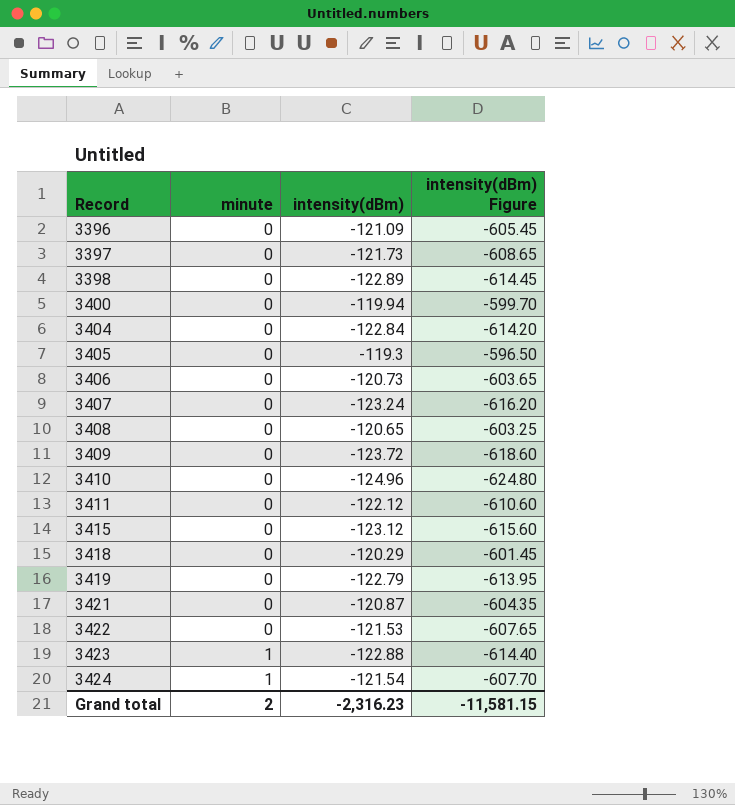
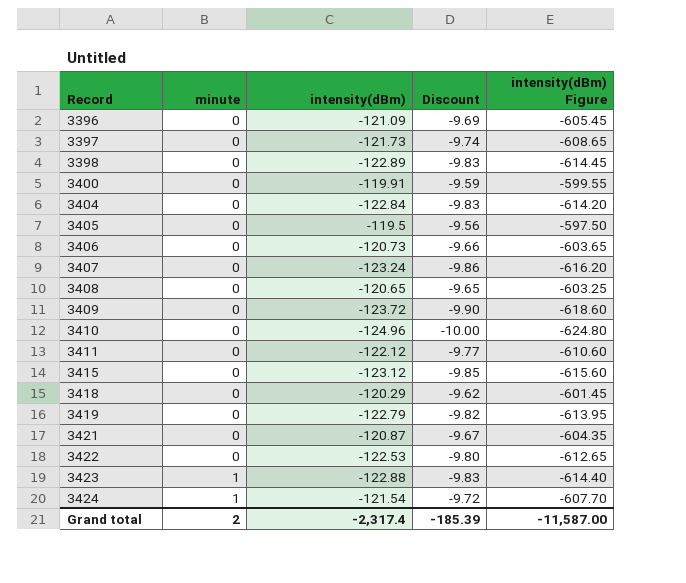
column Discount | formula: none -> [intensity(dBm)] * 0.08
3400 | intensity(dBm): -119.94 -> -119.91
3400 | intensity(dBm) Figure: -599.70 -> -599.55
3405 | intensity(dBm): -119.3 -> -119.5
3405 | intensity(dBm) Figure: -596.50 -> -597.50
3422 | intensity(dBm): -121.53 -> -122.53
3422 | intensity(dBm) Figure: -607.65 -> -612.65
Grand total | intensity(dBm): -2,316.23 -> -2,317.4
Grand total | intensity(dBm) Figure: -11,581.15 -> -11,587.00

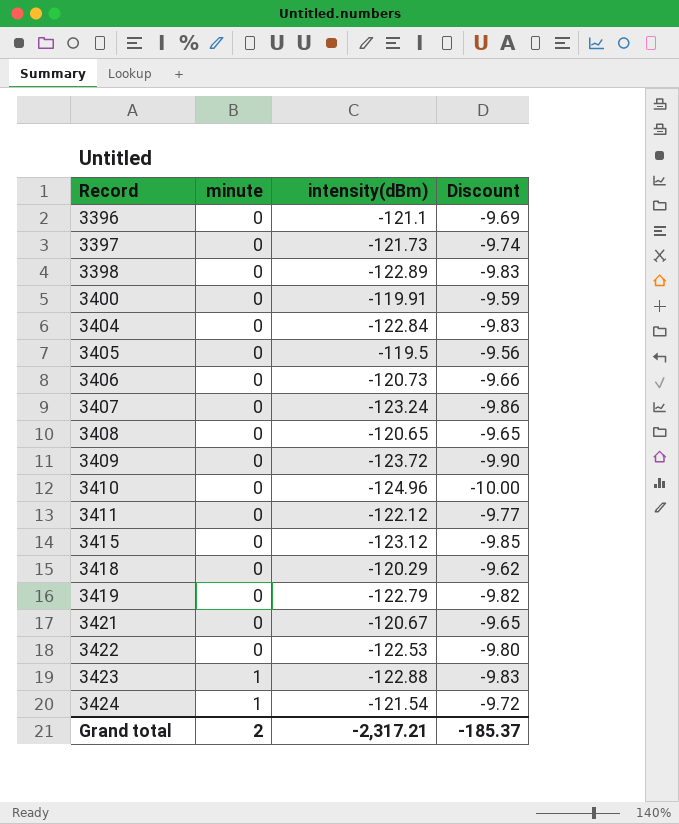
column intensity(dBm) Figure | formula: [intensity(dBm)] * 5 -> none
3396 | intensity(dBm): -121.09 -> -121.1
3421 | intensity(dBm): -120.87 -> -120.67
3421 | Discount: -9.67 -> -9.65
Grand total | intensity(dBm): -2,317.4 -> -2,317.21
Grand total | Discount: -185.39 -> -185.37

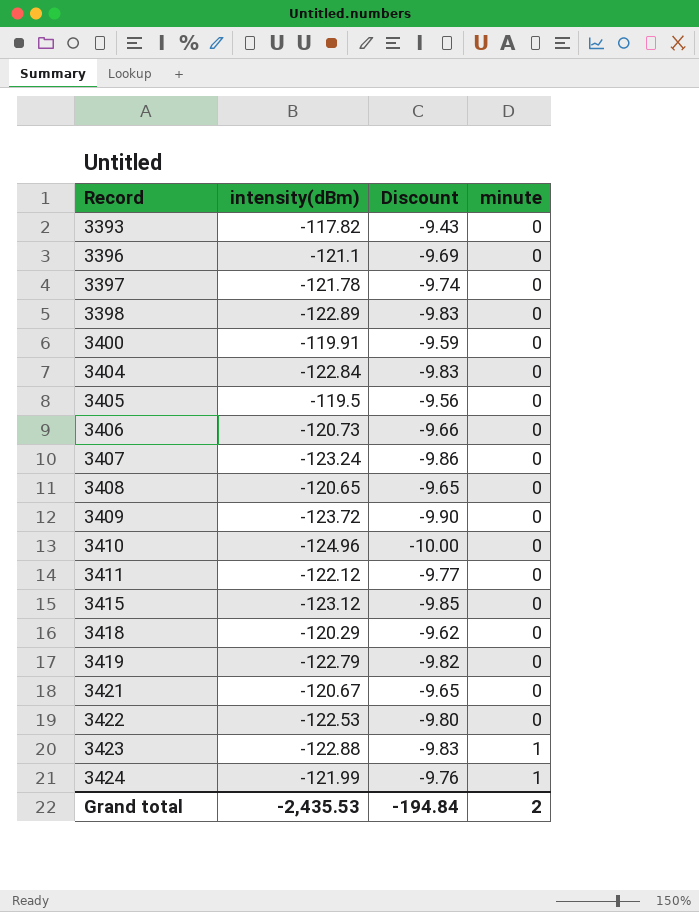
column minute | position: 2 -> 4
row 3393: none -> -117.82 | -9.43 | 0
3397 | intensity(dBm): -121.73 -> -121.78
3424 | intensity(dBm): -121.54 -> -121.99
3424 | Discount: -9.72 -> -9.76
Grand total | intensity(dBm): -2,317.21 -> -2,435.53
Grand total | Discount: -185.37 -> -194.84

